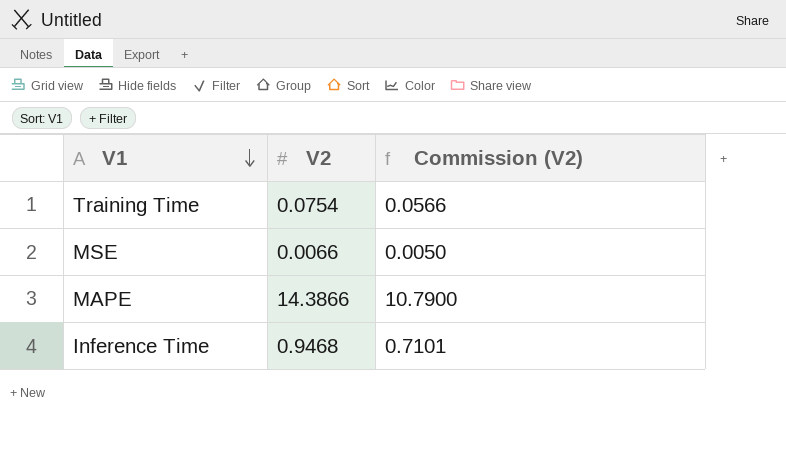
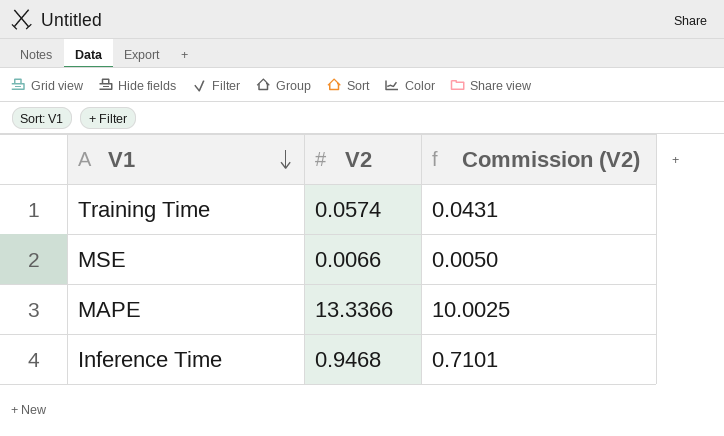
Training Time | V2: 0.0754 -> 0.0574
Training Time | Commission (V2): 0.0566 -> 0.0431
MAPE | V2: 14.3866 -> 13.3366
MAPE | Commission (V2): 10.7900 -> 10.0025

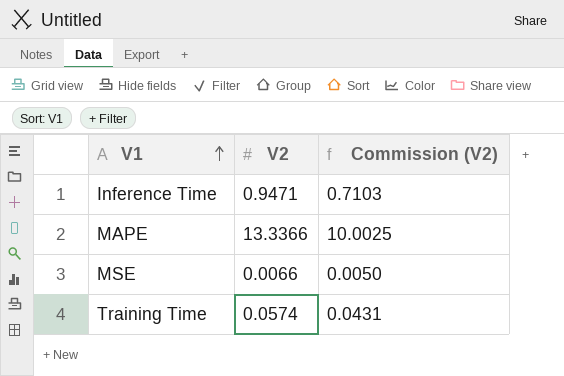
row order: V1 descending -> V1 ascending
Inference Time | V2: 0.9468 -> 0.9471
Inference Time | Commission (V2): 0.7101 -> 0.7103

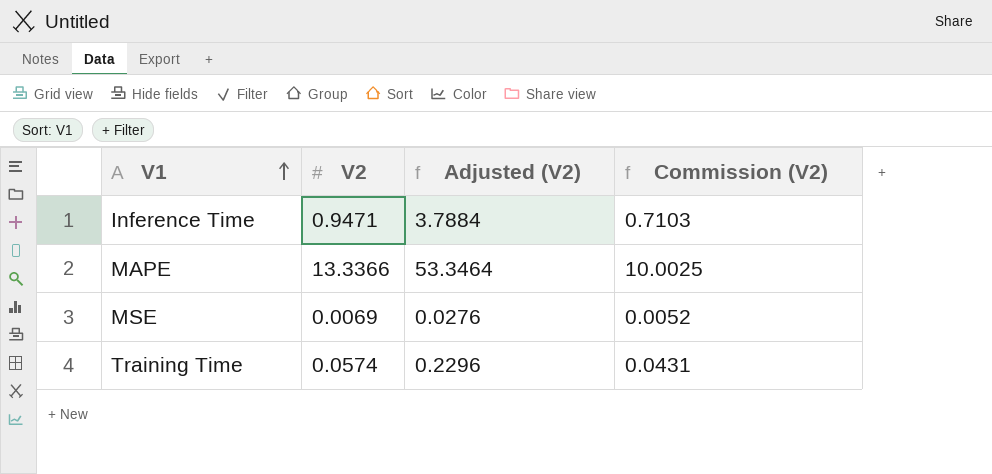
column Adjusted (V2) | formula: none -> [V2] * 4
MSE | V2: 0.0066 -> 0.0069
MSE | Commission (V2): 0.0050 -> 0.0052

